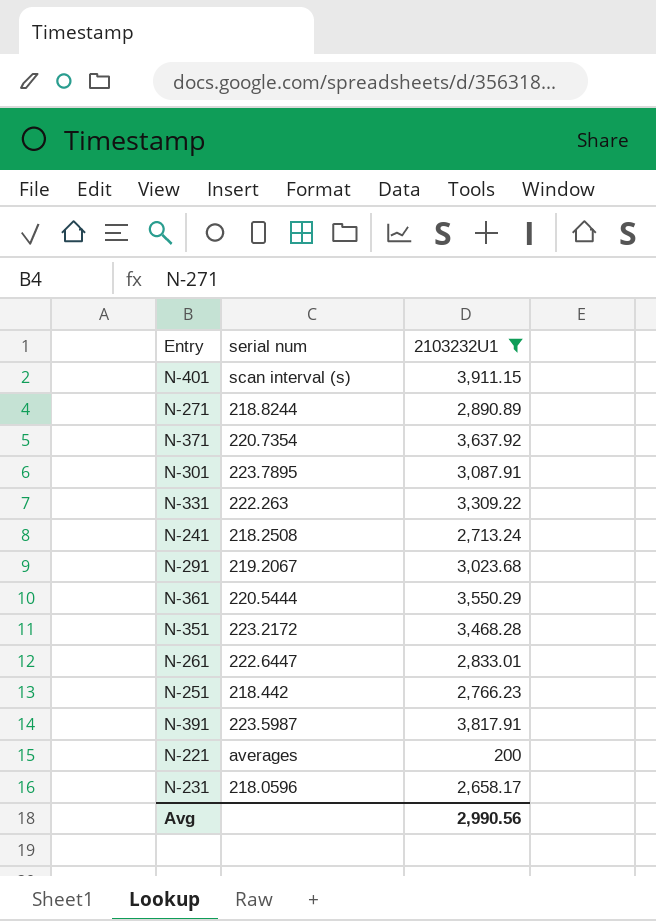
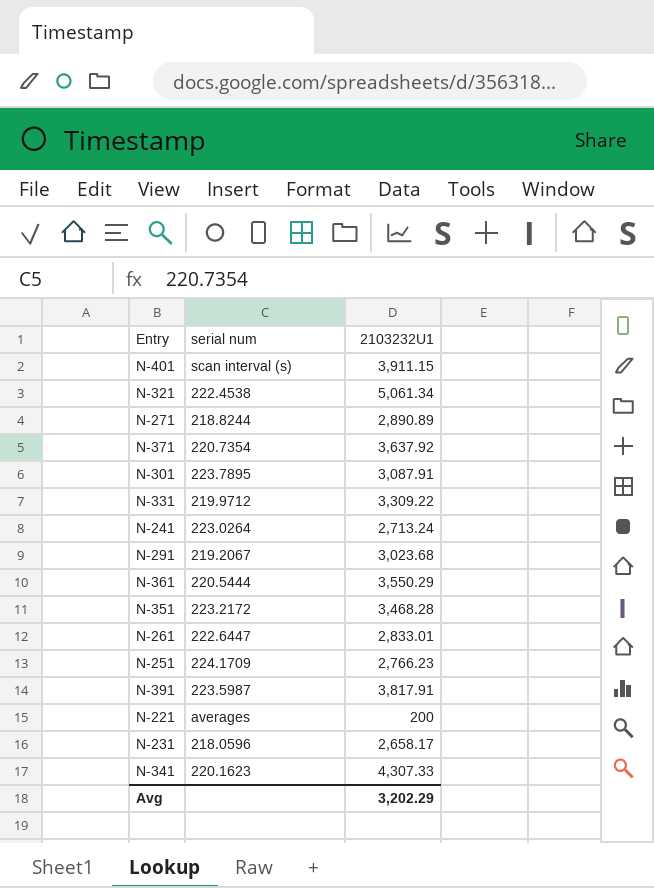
filter: 2103232U1 <= 3,911.15 -> none
N-331 | serial num: 222.263 -> 219.9712
N-241 | serial num: 218.2508 -> 223.0264
N-251 | serial num: 218.442 -> 224.1709
Avg | 2103232U1: 2,990.56 -> 3,202.29

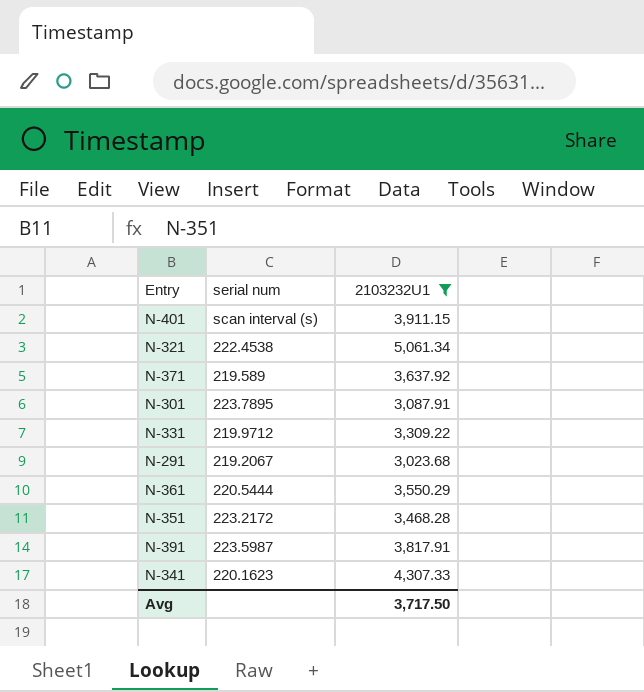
filter: none -> 2103232U1 >= 3,023.68
N-371 | serial num: 220.7354 -> 219.589
Avg | 2103232U1: 3,202.29 -> 3,717.50

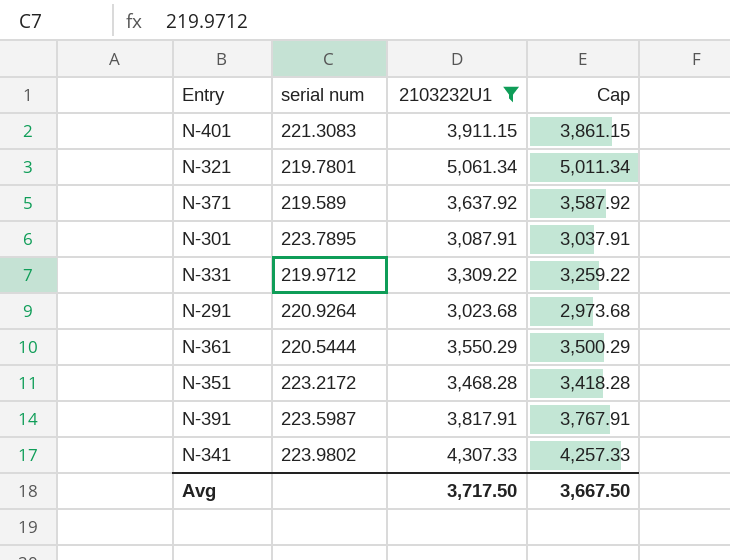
column Cap | formula: none -> [2103232U1] - 50
N-401 | serial num: scan interval (s) -> 221.3083
N-321 | serial num: 222.4538 -> 219.7801
N-291 | serial num: 219.2067 -> 220.9264
N-341 | serial num: 220.1623 -> 223.9802

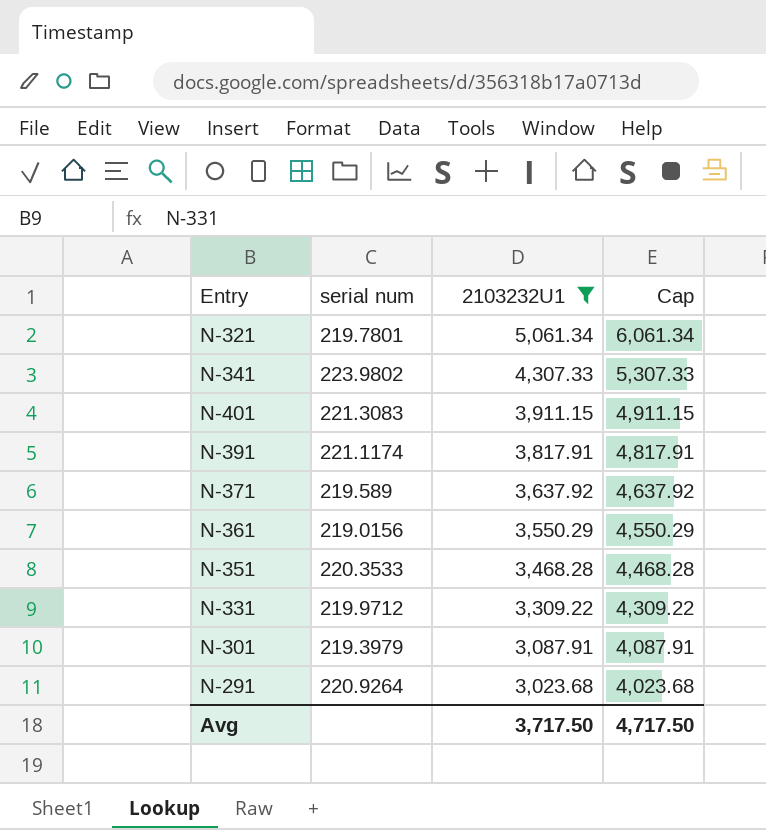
row order: none -> 2103232U1 descending
column Cap | formula: [2103232U1] - 50 -> [2103232U1] + 1000
N-391 | serial num: 223.5987 -> 221.1174
N-361 | serial num: 220.5444 -> 219.0156
N-351 | serial num: 223.2172 -> 220.3533
N-301 | serial num: 223.7895 -> 219.3979
Avg | Cap: 3,667.50 -> 4,717.50

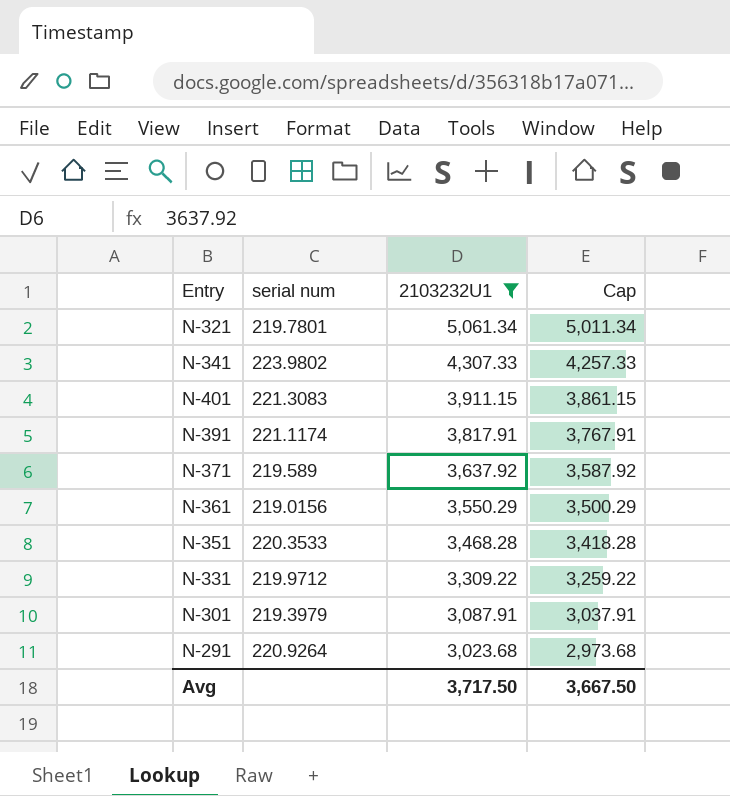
column Cap | formula: [2103232U1] + 1000 -> [2103232U1] - 50
Avg | Cap: 4,717.50 -> 3,667.50

